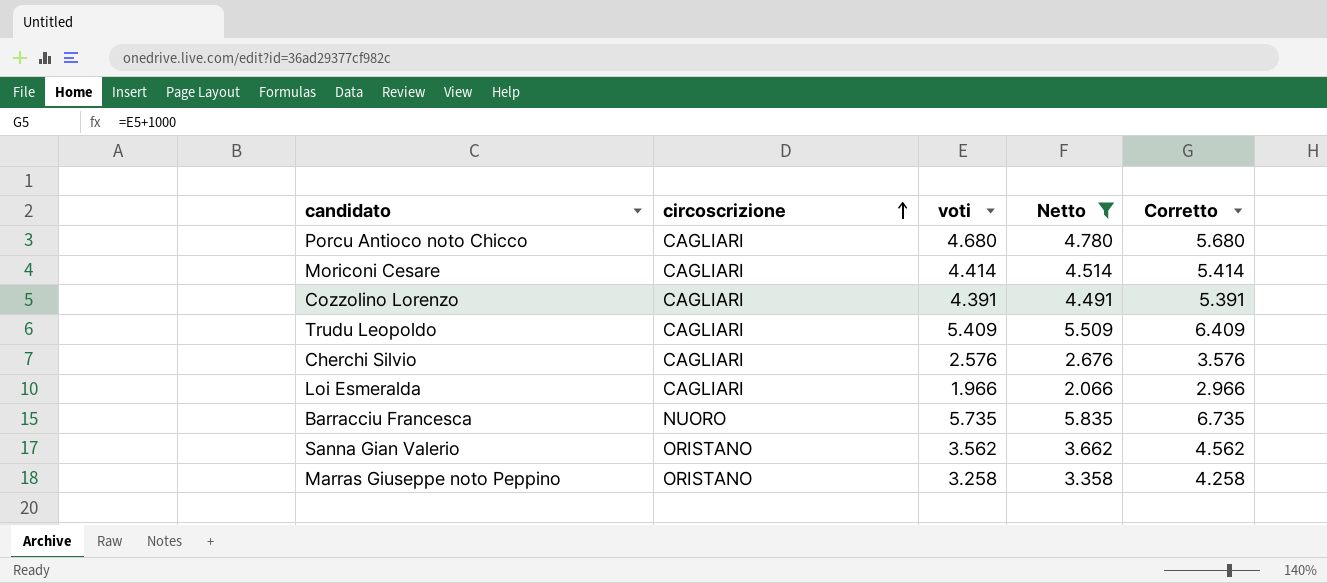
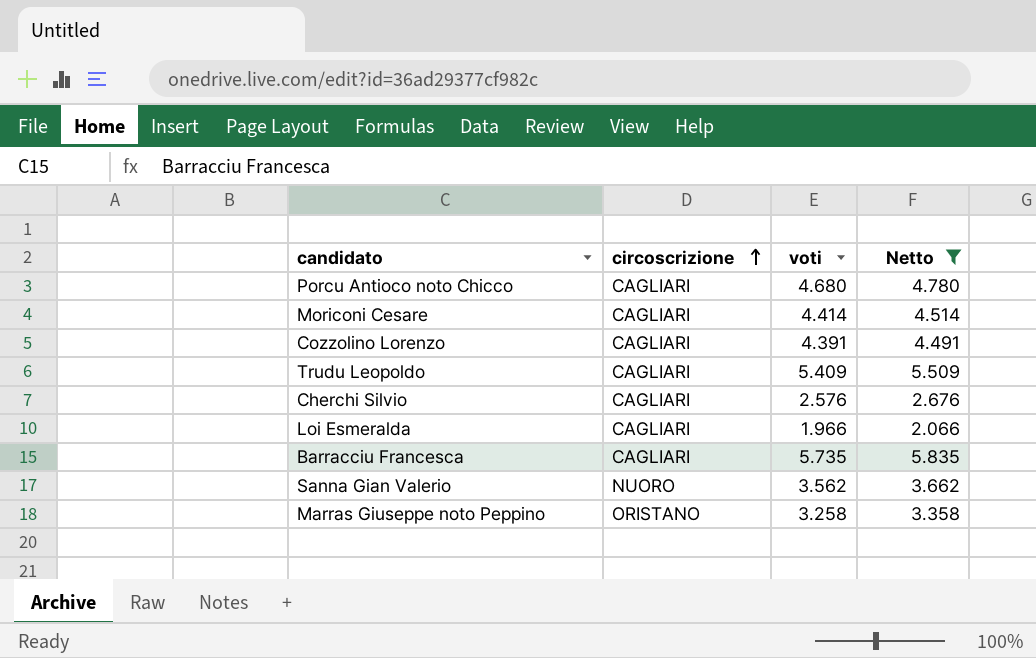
column Corretto | formula: [voti] + 1000 -> none
Barracciu Francesca | circoscrizione: NUORO -> CAGLIARI
Sanna Gian Valerio | circoscrizione: ORISTANO -> NUORO

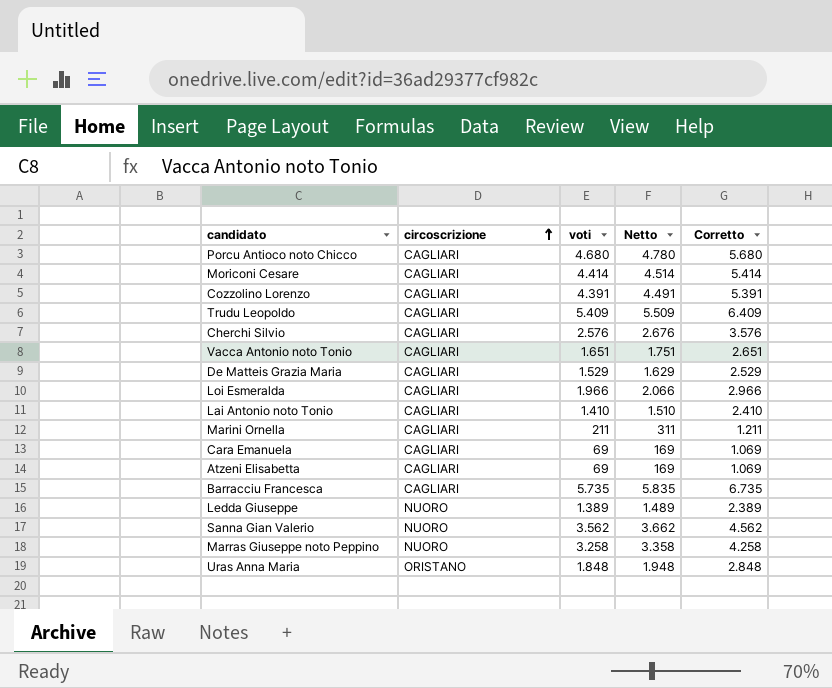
filter: Netto >= 2.066 -> none
column Corretto | formula: none -> [voti] + 1000
Marras Giuseppe noto Peppino | circoscrizione: ORISTANO -> NUORO

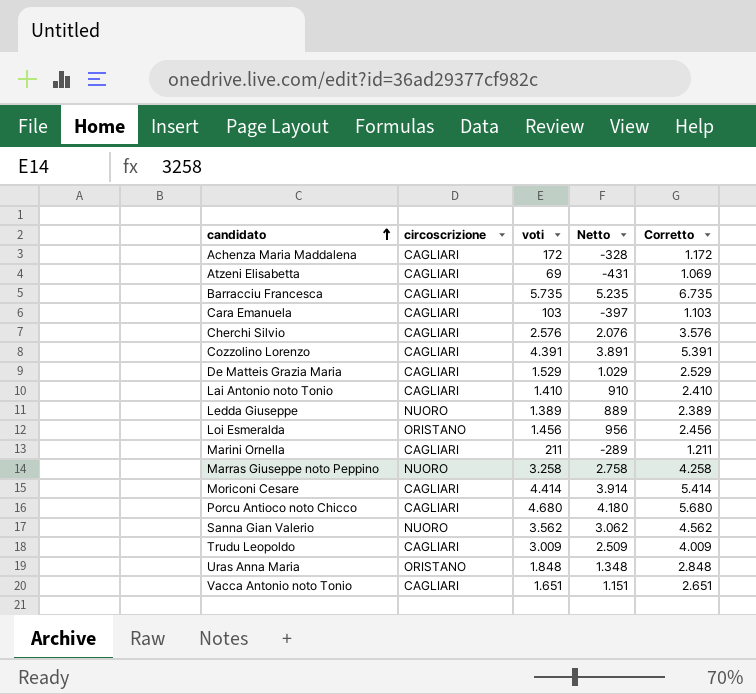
row order: circoscrizione ascending -> candidato ascending
column Netto | formula: [voti] + 100 -> [voti] - 500
row Achenza Maria Maddalena: none -> CAGLIARI | 172 | -328 | 1.172
Cara Emanuela | voti: 69 -> 103
Cara Emanuela | Corretto: 1.069 -> 1.103
Loi Esmeralda | circoscrizione: CAGLIARI -> ORISTANO
Loi Esmeralda | voti: 1.966 -> 1.456
Loi Esmeralda | Corretto: 2.966 -> 2.456
Trudu Leopoldo | voti: 5.409 -> 3.009
Trudu Leopoldo | Corretto: 6.409 -> 4.009

